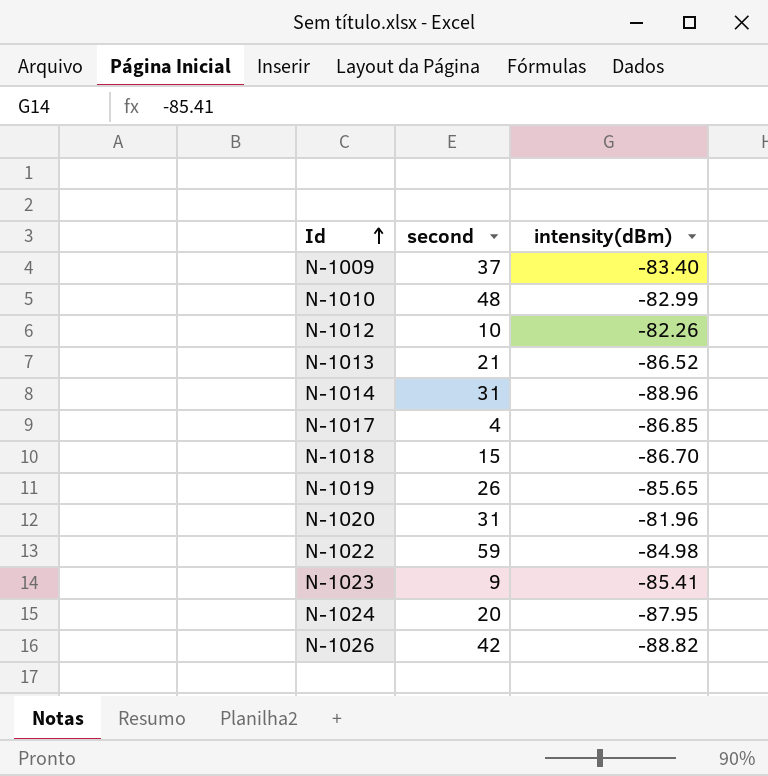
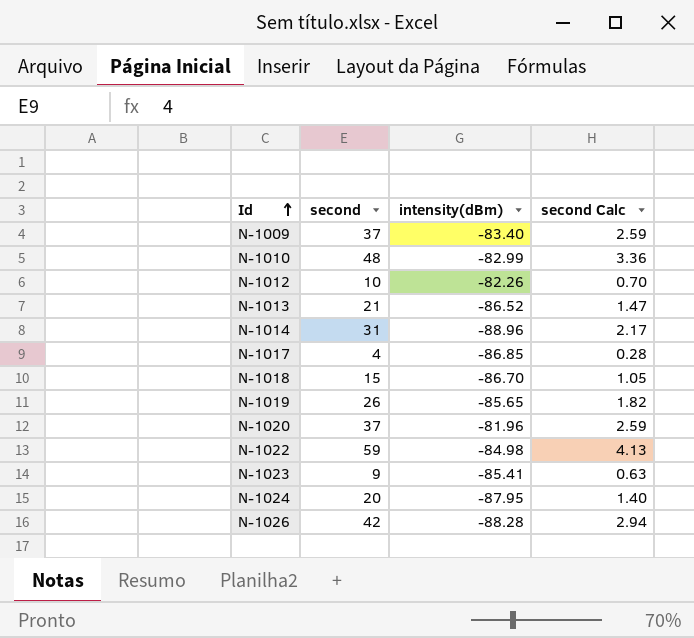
column second Calc | formula: none -> [second] * 0.07
N-1020 | second: 31 -> 37
N-1026 | intensity(dBm): -88.82 -> -88.28

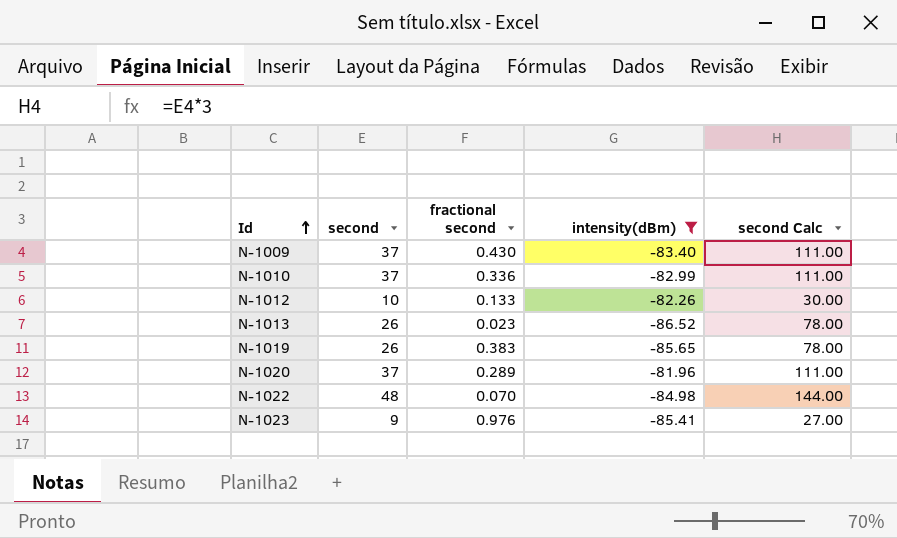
filter: none -> intensity(dBm) >= -86.52
column fractional second | position: none -> 3
column second Calc | formula: [second] * 0.07 -> [second] * 3
N-1010 | second: 48 -> 37
N-1013 | second: 21 -> 26
N-1022 | second: 59 -> 48

